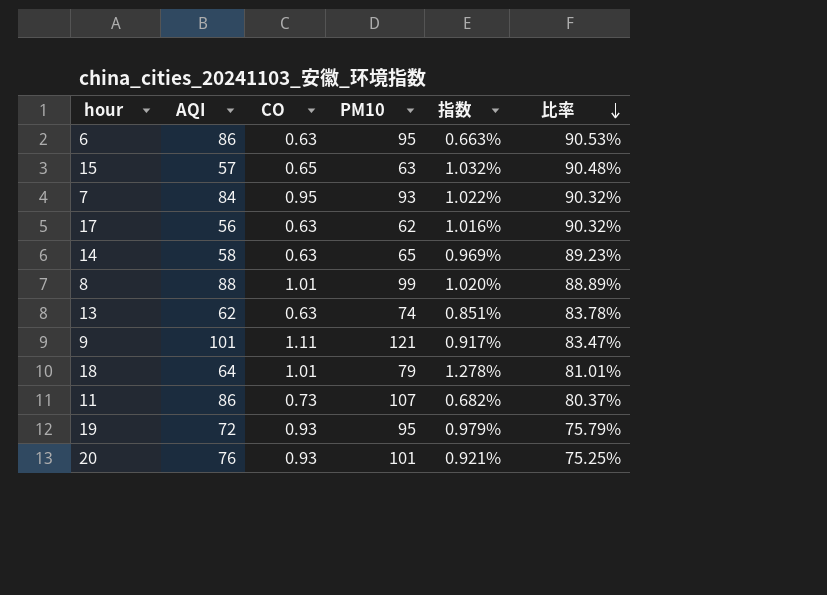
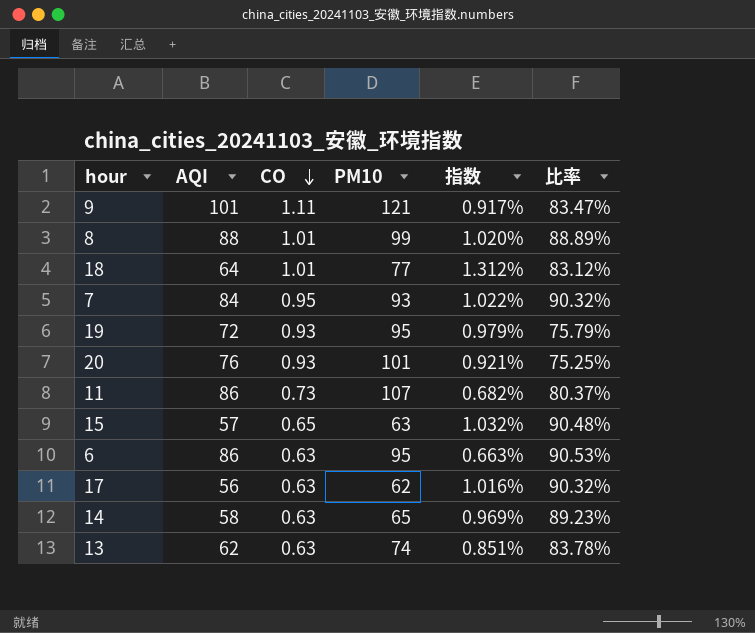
row order: 比率 descending -> CO descending
18 | PM10: 79 -> 77
18 | 指数: 1.278% -> 1.312%
18 | 比率: 81.01% -> 83.12%

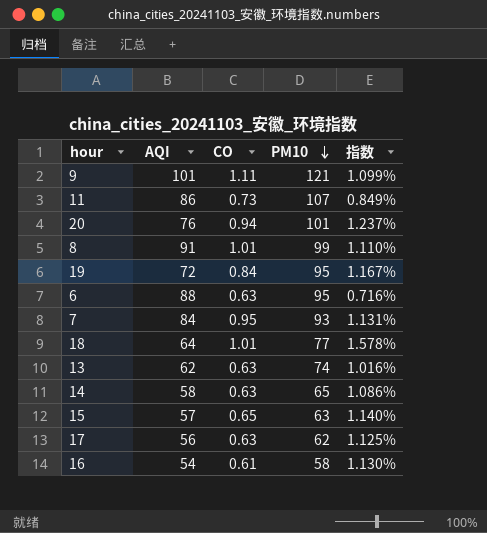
row order: CO descending -> PM10 descending
column 比率 | formula: [AQI] / [PM10] -> none
column 指数 | formula: [CO] / [PM10] -> [CO] / [AQI]
20 | CO: 0.93 -> 0.94
8 | AQI: 88 -> 91
19 | CO: 0.93 -> 0.84
6 | AQI: 86 -> 88
row 16: none -> 54 | 0.61 | 58 | 1.130%

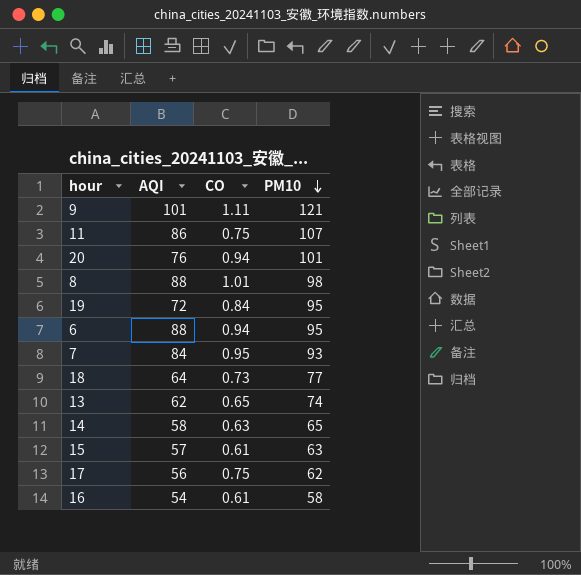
column 指数 | formula: [CO] / [AQI] -> none
11 | CO: 0.73 -> 0.75
8 | AQI: 91 -> 88
8 | PM10: 99 -> 98
6 | CO: 0.63 -> 0.94
18 | CO: 1.01 -> 0.73
13 | CO: 0.63 -> 0.65
15 | CO: 0.65 -> 0.61
17 | CO: 0.63 -> 0.75

